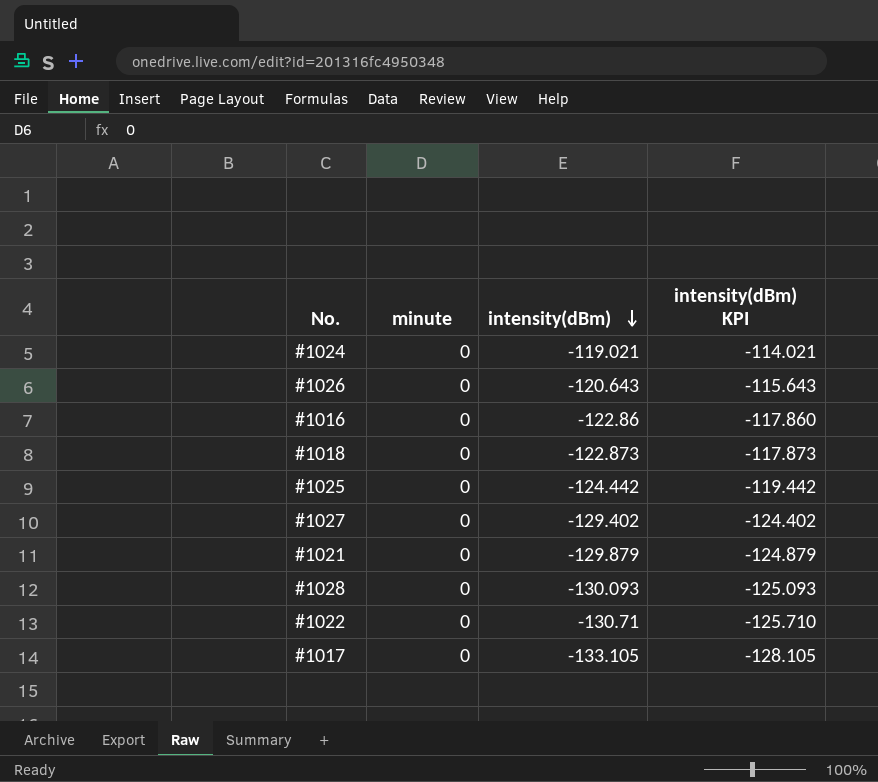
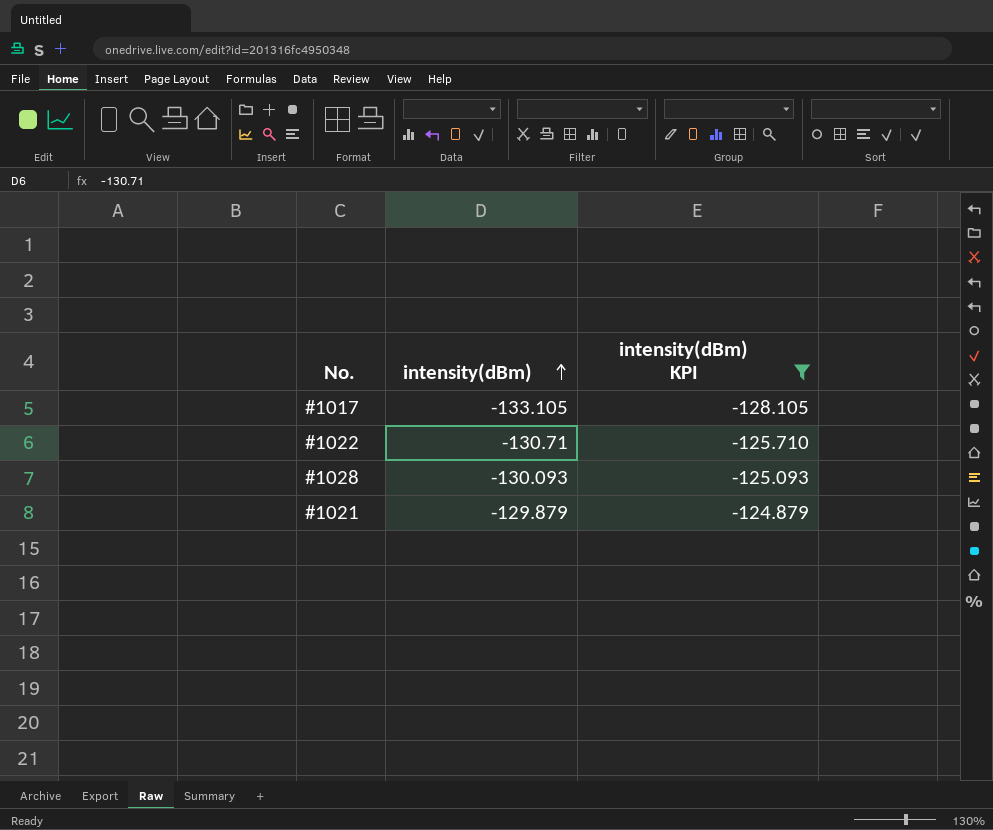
filter: none -> intensity(dBm) KPI <= -124.879
row order: intensity(dBm) descending -> intensity(dBm) ascending
column minute | position: 2 -> none

